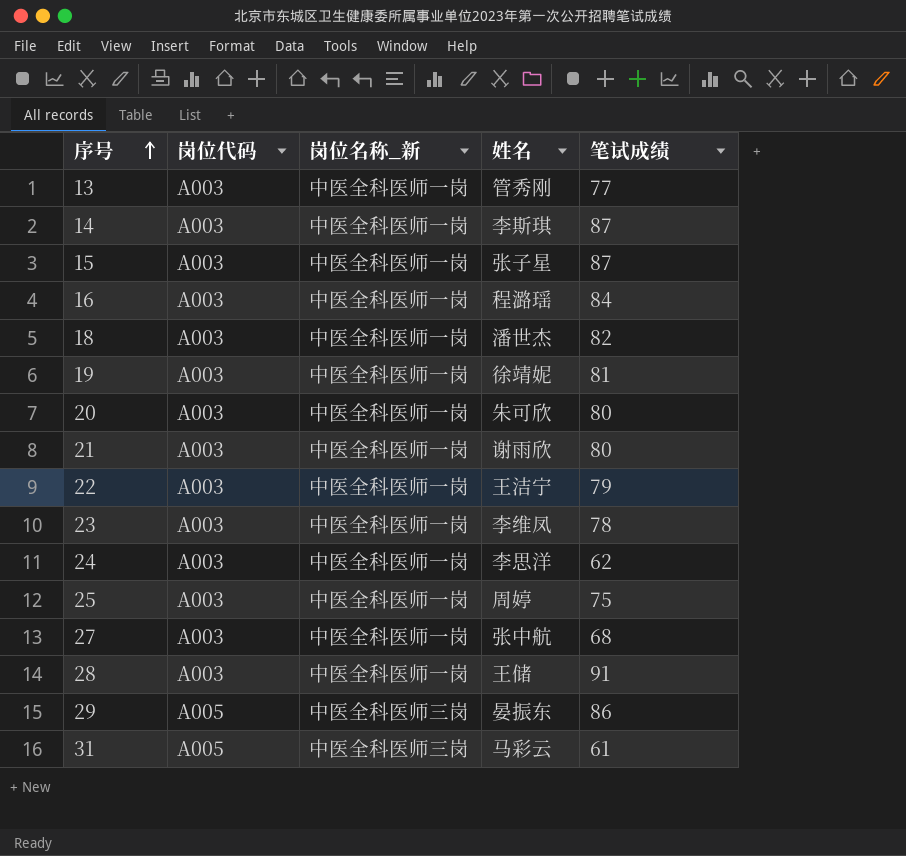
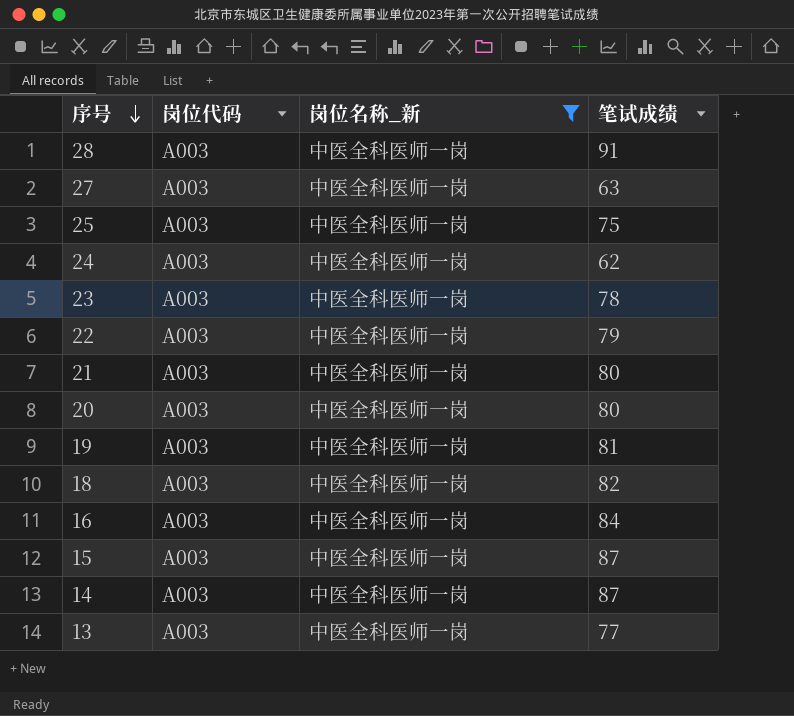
filter: none -> 岗位名称_新 = 中医全科医师一岗
row order: 序号 ascending -> 序号 descending
column 姓名 | position: 4 -> none
27 | 笔试成绩: 68 -> 63

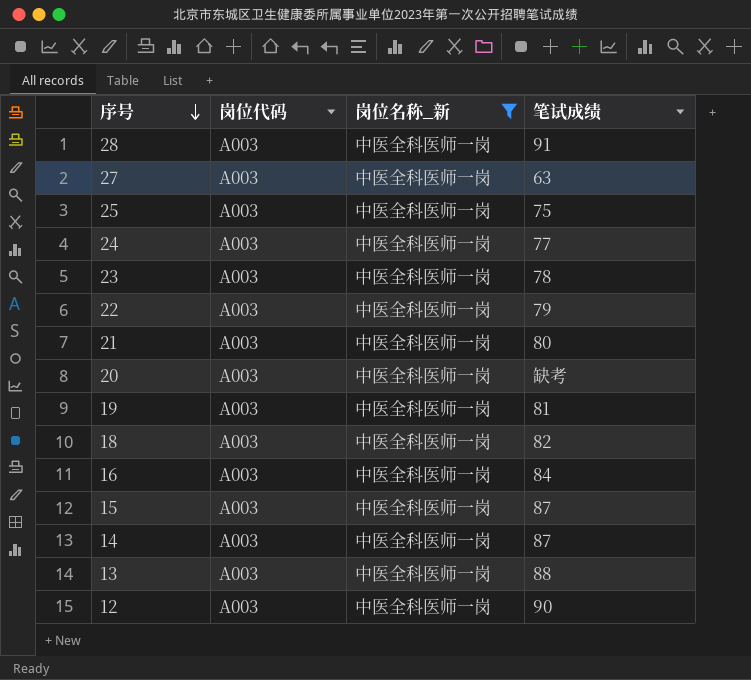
24 | 笔试成绩: 62 -> 77
20 | 笔试成绩: 80 -> 缺考
13 | 笔试成绩: 77 -> 88
row 12: none -> A003 | 中医全科医师一岗 | 90

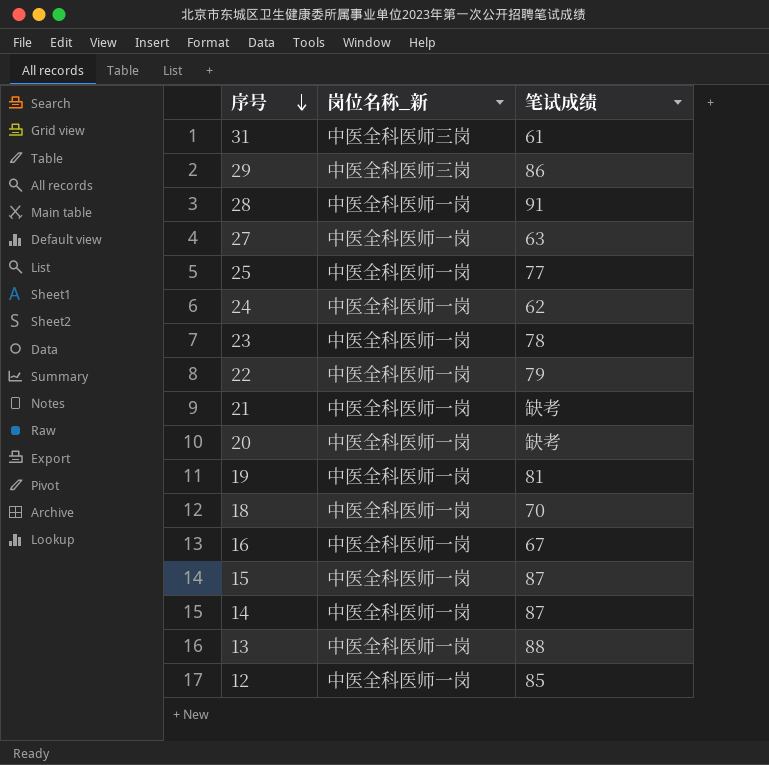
filter: 岗位名称_新 = 中医全科医师一岗 -> none
column 岗位代码 | position: 2 -> none
25 | 笔试成绩: 75 -> 77
24 | 笔试成绩: 77 -> 62
21 | 笔试成绩: 80 -> 缺考
18 | 笔试成绩: 82 -> 70
16 | 笔试成绩: 84 -> 67
12 | 笔试成绩: 90 -> 85

